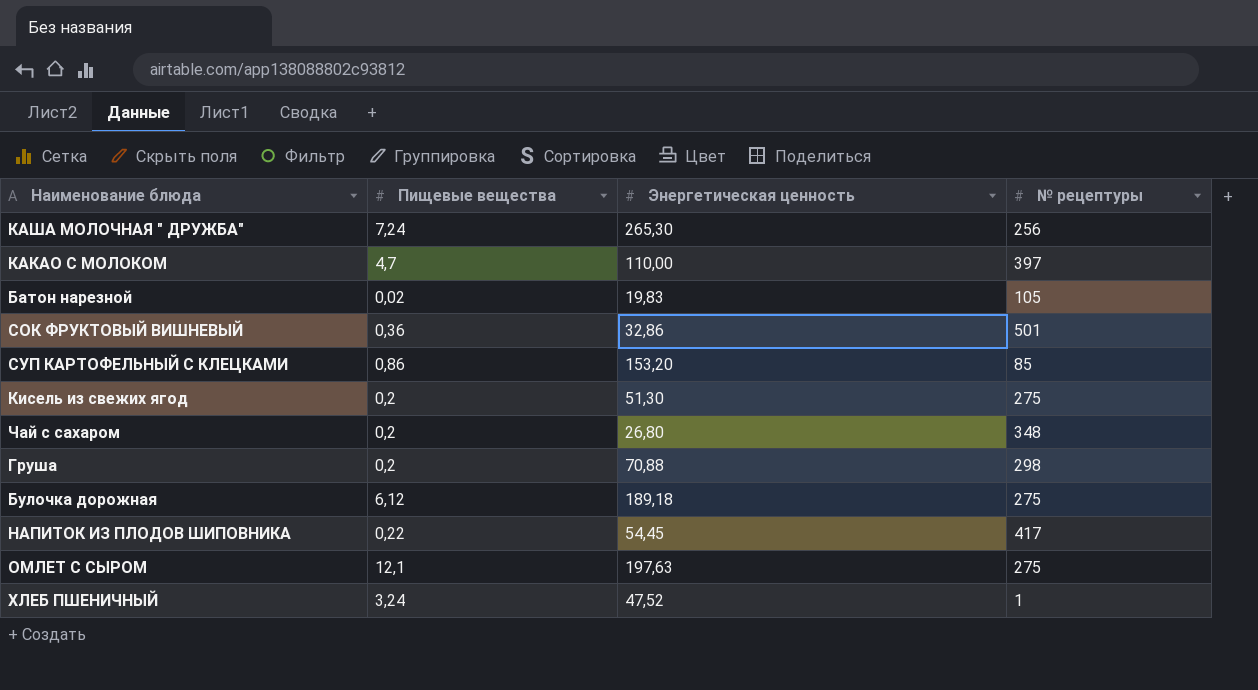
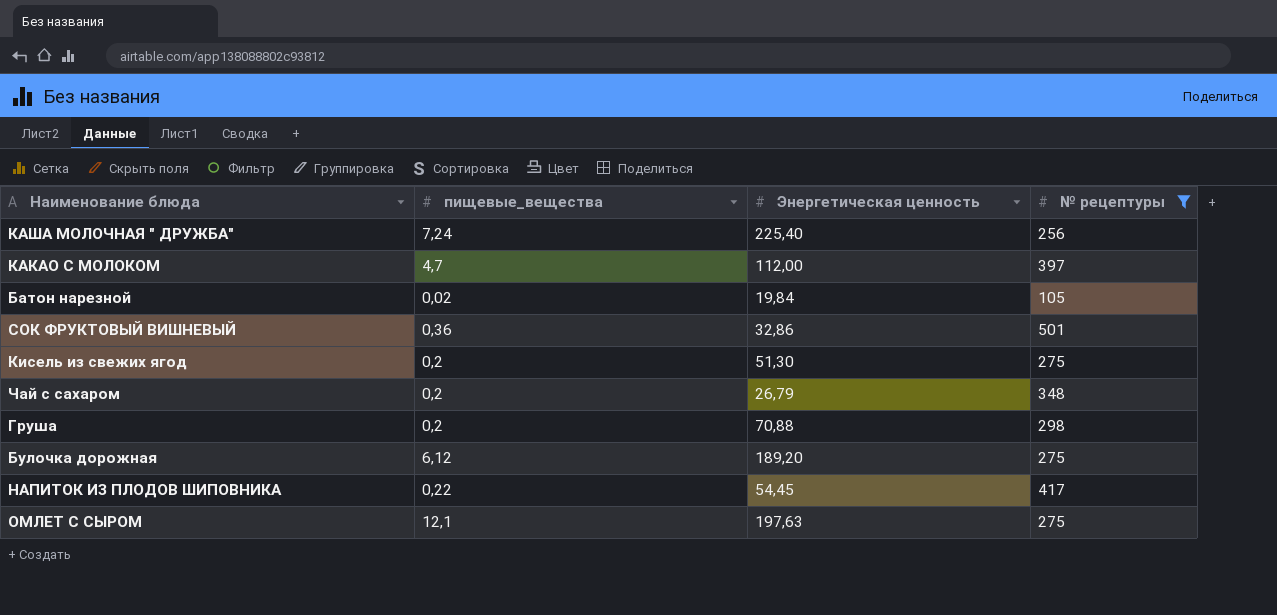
filter: none -> № рецептуры >= 105
column name: Пищевые вещества -> пищевые_вещества
КАША МОЛОЧНАЯ " ДРУЖБА" | Энергетическая ценность: 265,30 -> 225,40
КАКАО С МОЛОКОМ | Энергетическая ценность: 110,00 -> 112,00
Батон нарезной | Энергетическая ценность: 19,83 -> 19,84
Чай с сахаром | Энергетическая ценность: 26,80 -> 26,79
Булочка дорожная | Энергетическая ценность: 189,18 -> 189,20

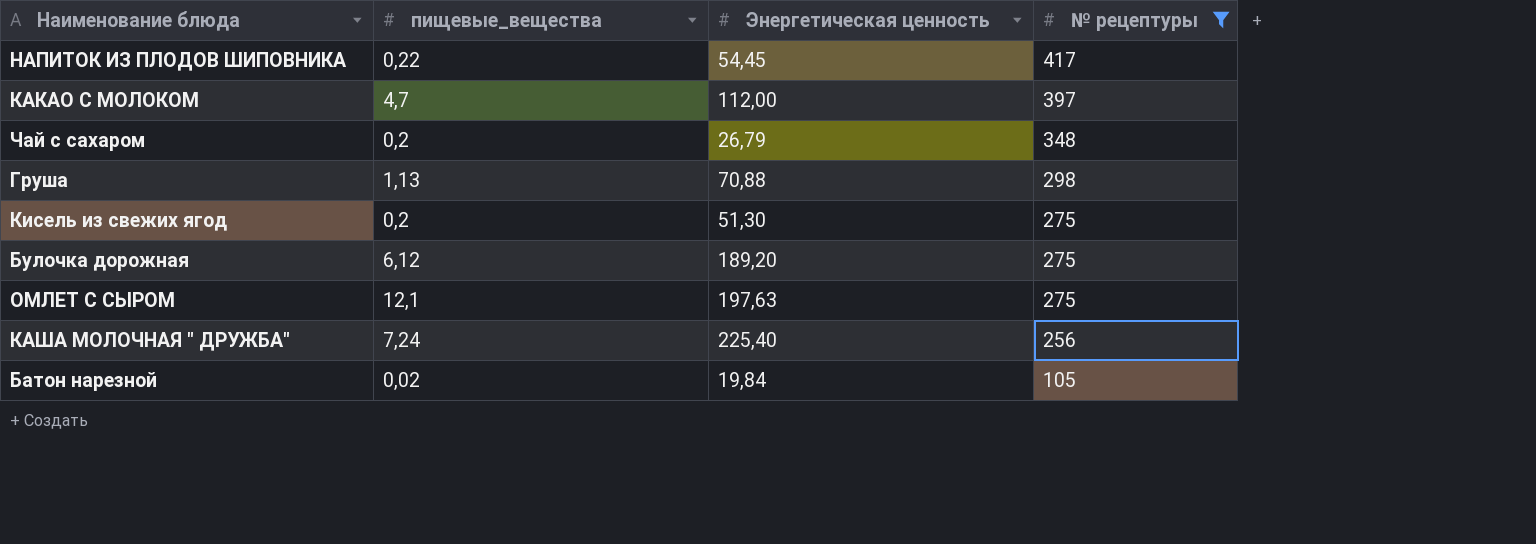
row order: none -> № рецептуры descending
row СОК ФРУКТОВЫЙ ВИШНЕВЫЙ: 0,36 | 32,86 | 501 -> none
Груша | пищевые_вещества: 0,2 -> 1,13

